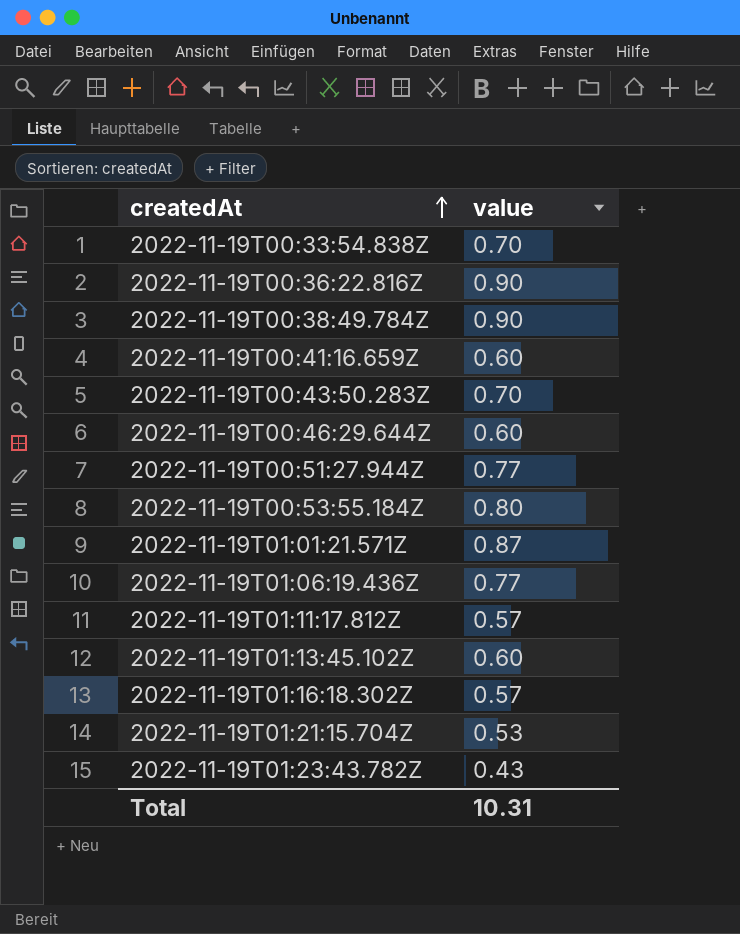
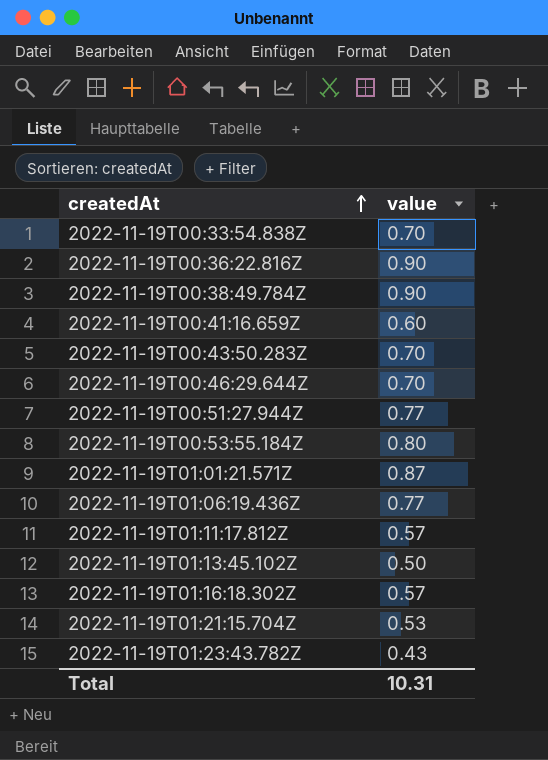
2022-11-19T00:46:29.644Z | value: 0.60 -> 0.70
2022-11-19T01:13:45.102Z | value: 0.60 -> 0.50

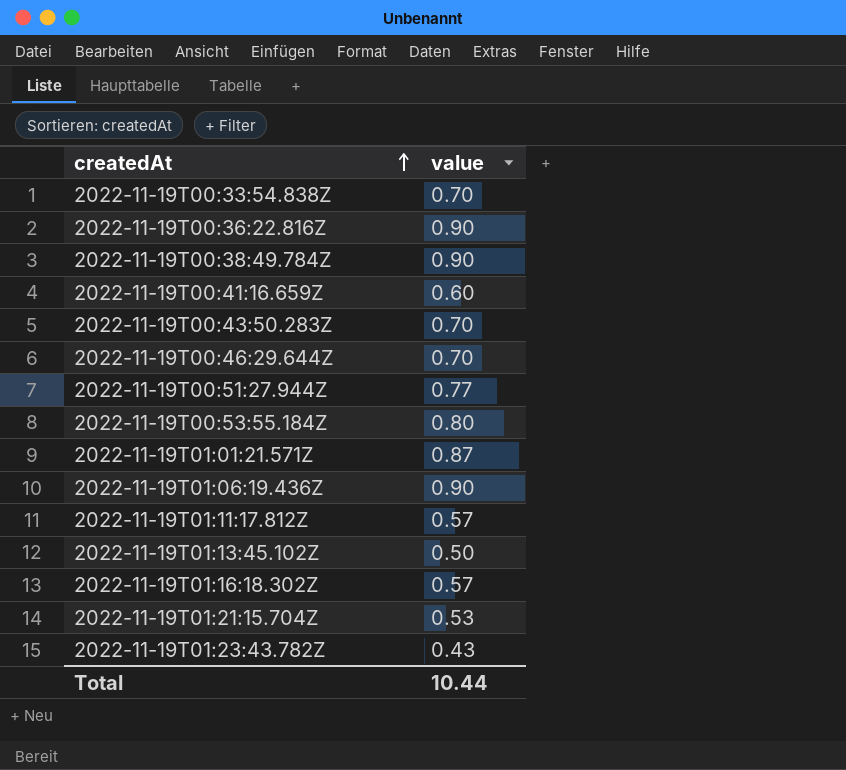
2022-11-19T01:06:19.436Z | value: 0.77 -> 0.90
Total | value: 10.31 -> 10.44

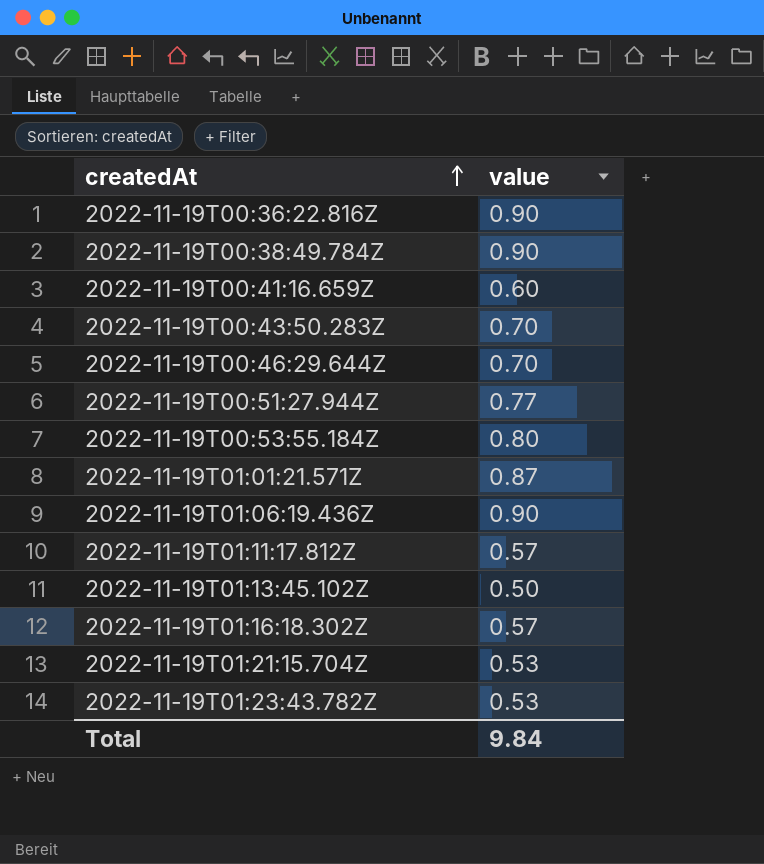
row 2022-11-19T00:33:54.838Z: 0.70 -> none
2022-11-19T01:23:43.782Z | value: 0.43 -> 0.53
Total | value: 10.44 -> 9.84

